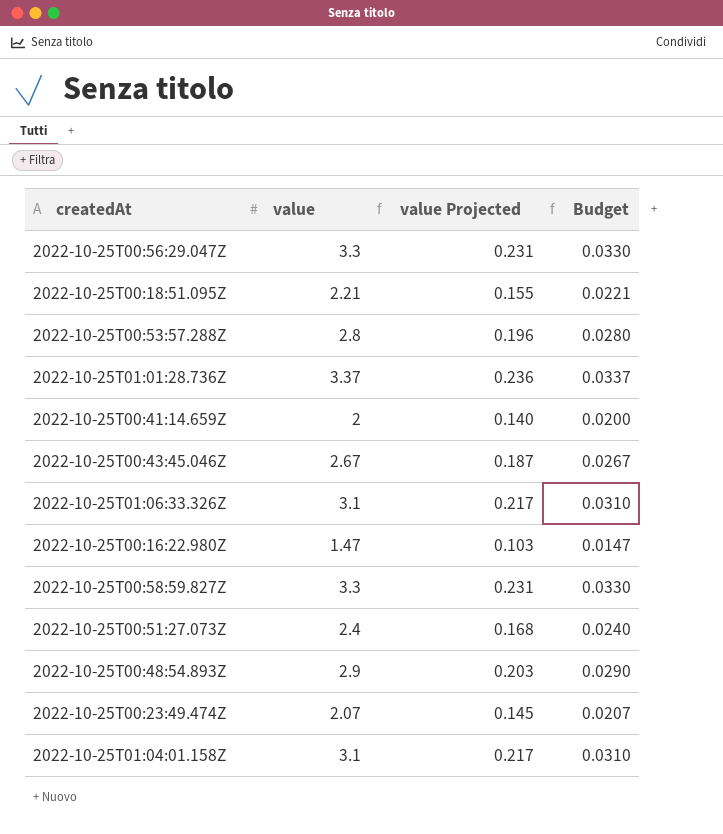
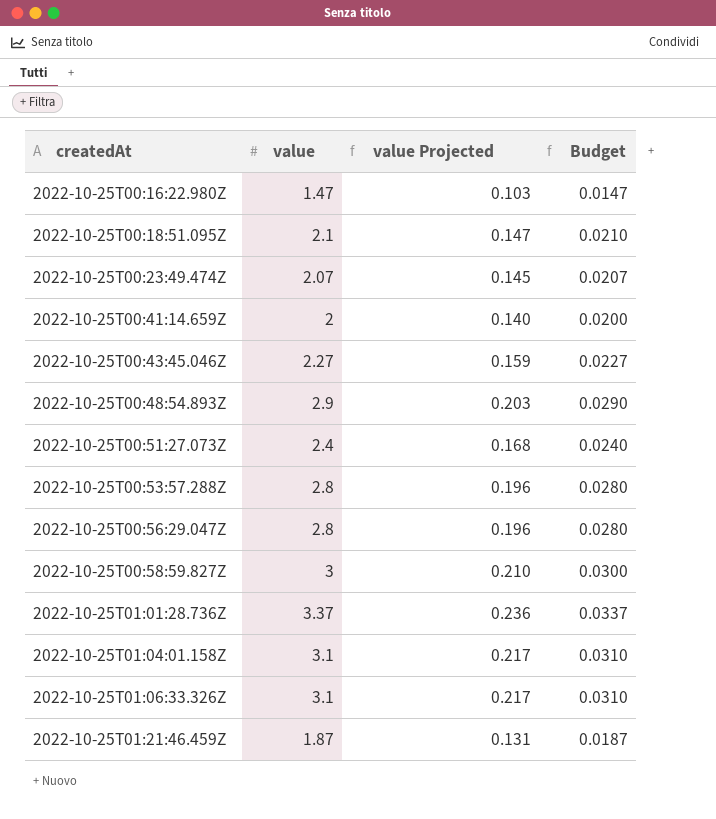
row order: none -> createdAt ascending
2022-10-25T00:18:51.095Z | value: 2.21 -> 2.1
2022-10-25T00:18:51.095Z | value Projected: 0.155 -> 0.147
2022-10-25T00:18:51.095Z | Budget: 0.0221 -> 0.0210
2022-10-25T00:43:45.046Z | value: 2.67 -> 2.27
2022-10-25T00:43:45.046Z | value Projected: 0.187 -> 0.159
2022-10-25T00:43:45.046Z | Budget: 0.0267 -> 0.0227
2022-10-25T00:56:29.047Z | value: 3.3 -> 2.8
2022-10-25T00:56:29.047Z | value Projected: 0.231 -> 0.196
2022-10-25T00:56:29.047Z | Budget: 0.0330 -> 0.0280
2022-10-25T00:58:59.827Z | value: 3.3 -> 3
2022-10-25T00:58:59.827Z | value Projected: 0.231 -> 0.210
2022-10-25T00:58:59.827Z | Budget: 0.0330 -> 0.0300
row 2022-10-25T01:21:46.459Z: none -> 1.87 | 0.131 | 0.0187

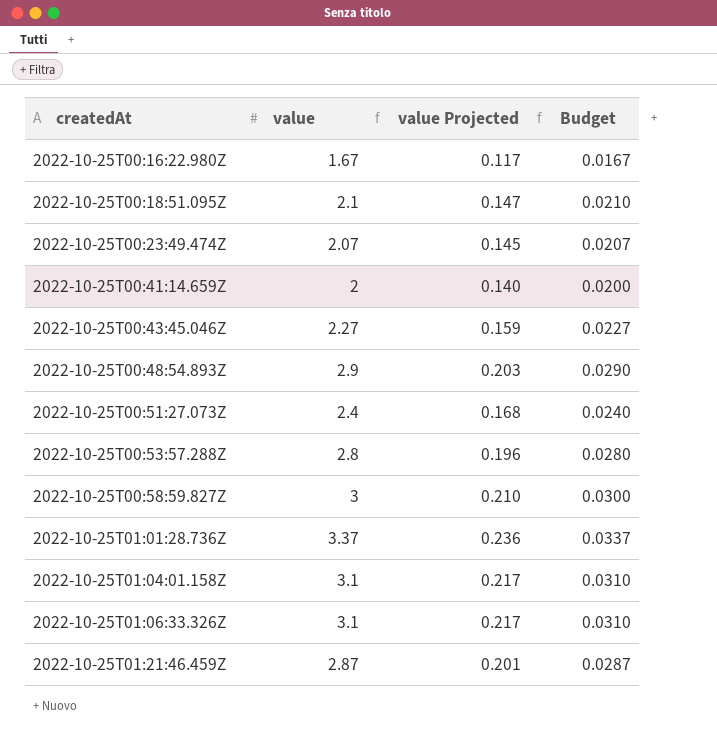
row 2022-10-25T00:56:29.047Z: 2.8 | 0.196 | 0.0280 -> none
2022-10-25T00:16:22.980Z | value: 1.47 -> 1.67
2022-10-25T00:16:22.980Z | value Projected: 0.103 -> 0.117
2022-10-25T00:16:22.980Z | Budget: 0.0147 -> 0.0167
2022-10-25T01:21:46.459Z | value: 1.87 -> 2.87
2022-10-25T01:21:46.459Z | value Projected: 0.131 -> 0.201
2022-10-25T01:21:46.459Z | Budget: 0.0187 -> 0.0287

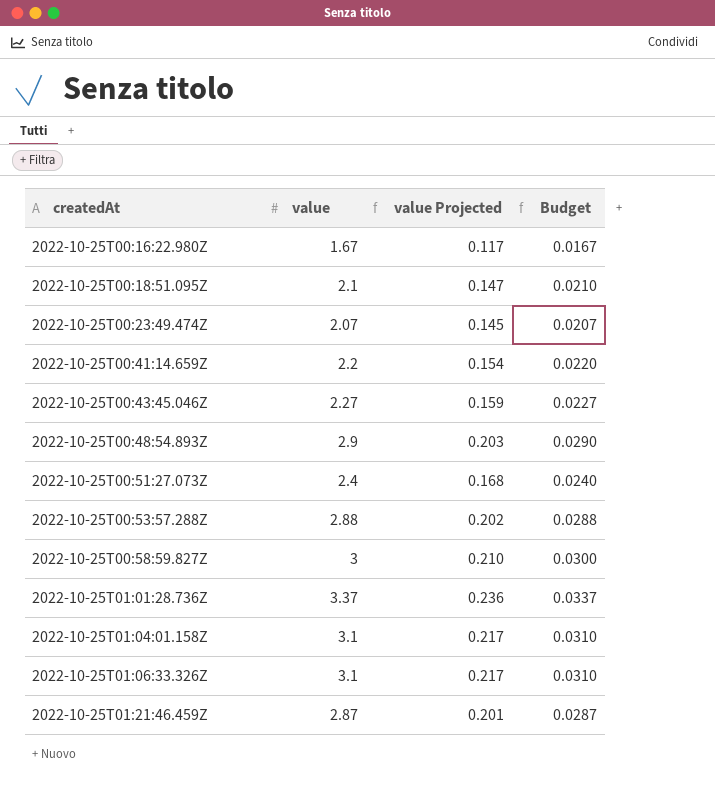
2022-10-25T00:41:14.659Z | value: 2 -> 2.2
2022-10-25T00:41:14.659Z | value Projected: 0.140 -> 0.154
2022-10-25T00:41:14.659Z | Budget: 0.0200 -> 0.0220
2022-10-25T00:53:57.288Z | value: 2.8 -> 2.88
2022-10-25T00:53:57.288Z | value Projected: 0.196 -> 0.202
2022-10-25T00:53:57.288Z | Budget: 0.0280 -> 0.0288

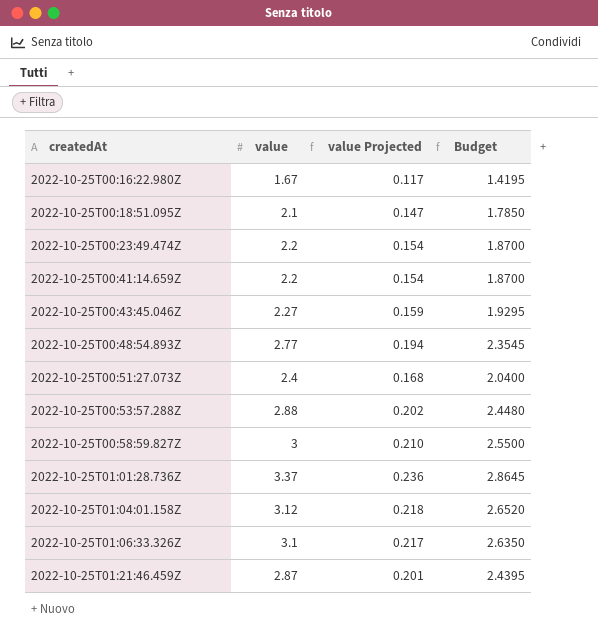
column Budget | formula: [value] * 0.01 -> [value] * 0.85
2022-10-25T00:23:49.474Z | value: 2.07 -> 2.2
2022-10-25T00:23:49.474Z | value Projected: 0.145 -> 0.154
2022-10-25T00:48:54.893Z | value: 2.9 -> 2.77
2022-10-25T00:48:54.893Z | value Projected: 0.203 -> 0.194
2022-10-25T01:04:01.158Z | value: 3.1 -> 3.12
2022-10-25T01:04:01.158Z | value Projected: 0.217 -> 0.218

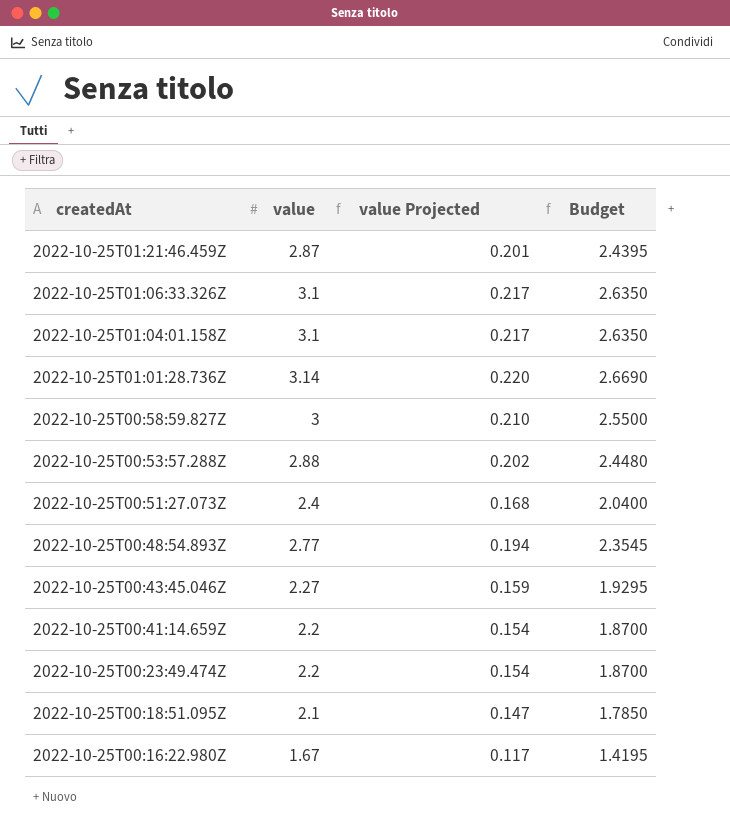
row order: createdAt ascending -> createdAt descending
2022-10-25T01:04:01.158Z | value: 3.12 -> 3.1
2022-10-25T01:04:01.158Z | value Projected: 0.218 -> 0.217
2022-10-25T01:04:01.158Z | Budget: 2.6520 -> 2.6350
2022-10-25T01:01:28.736Z | value: 3.37 -> 3.14
2022-10-25T01:01:28.736Z | value Projected: 0.236 -> 0.220
2022-10-25T01:01:28.736Z | Budget: 2.8645 -> 2.6690

